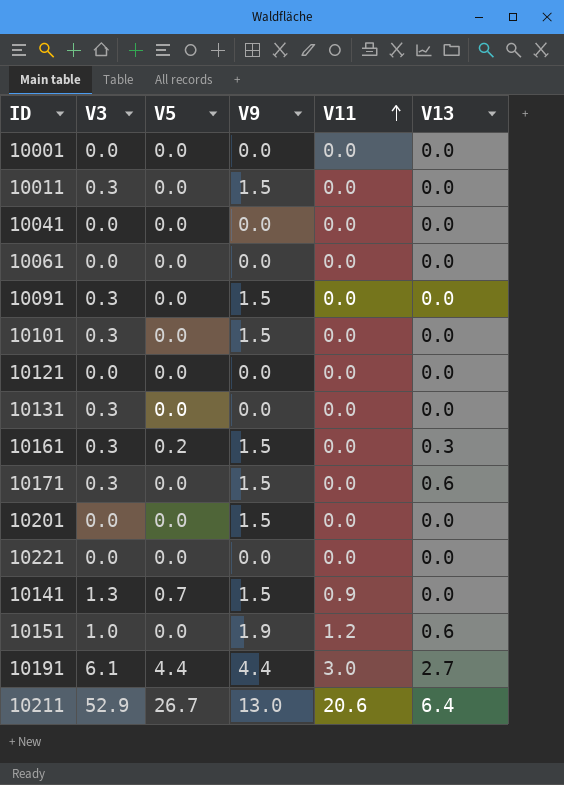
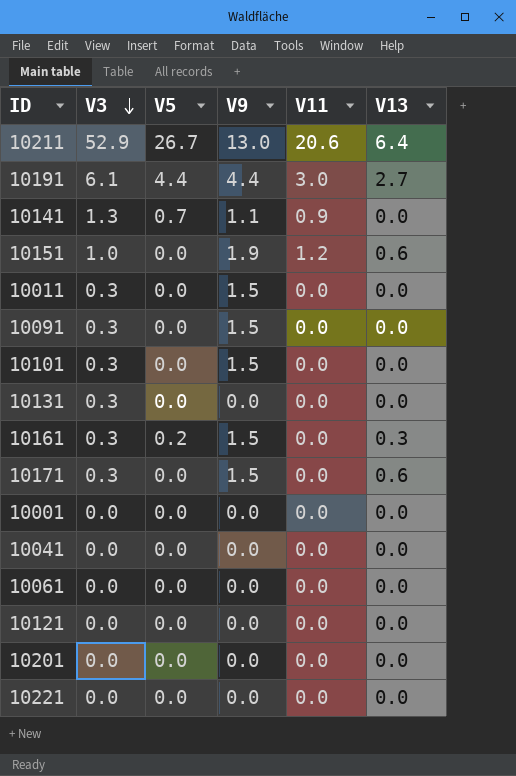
row order: V11 ascending -> V3 descending
10141 | V9: 1.5 -> 1.1
10201 | V9: 1.5 -> 0.0

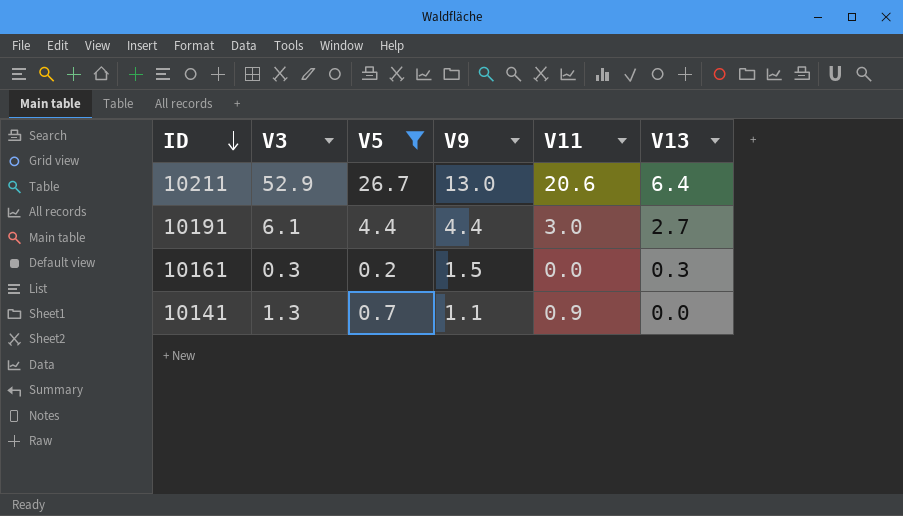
filter: none -> V5 != 0.0
row order: V3 descending -> ID descending

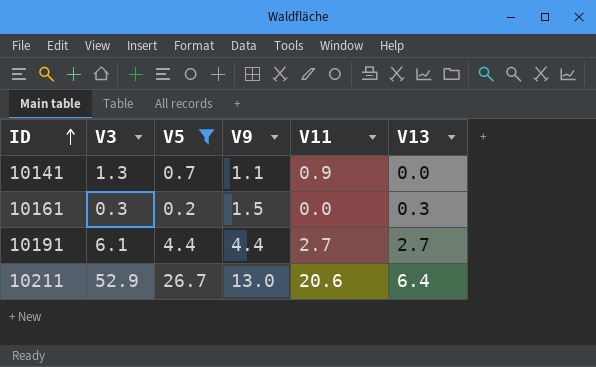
row order: ID descending -> ID ascending
10191 | V11: 3.0 -> 2.7

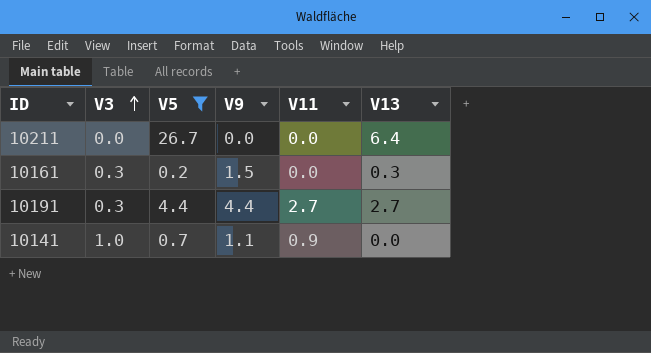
row order: ID ascending -> V3 ascending
10211 | V3: 52.9 -> 0.0
10211 | V9: 13.0 -> 0.0
10211 | V11: 20.6 -> 0.0
10191 | V3: 6.1 -> 0.3
10141 | V3: 1.3 -> 1.0

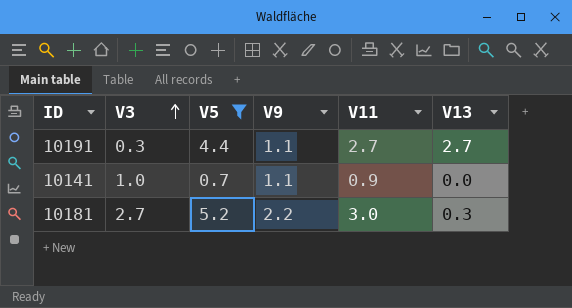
row 10211: 0.0 | 26.7 | 0.0 | 0.0 | 6.4 -> none
row 10161: 0.3 | 0.2 | 1.5 | 0.0 | 0.3 -> none
10191 | V9: 4.4 -> 1.1
row 10181: none -> 2.7 | 5.2 | 2.2 | 3.0 | 0.3

